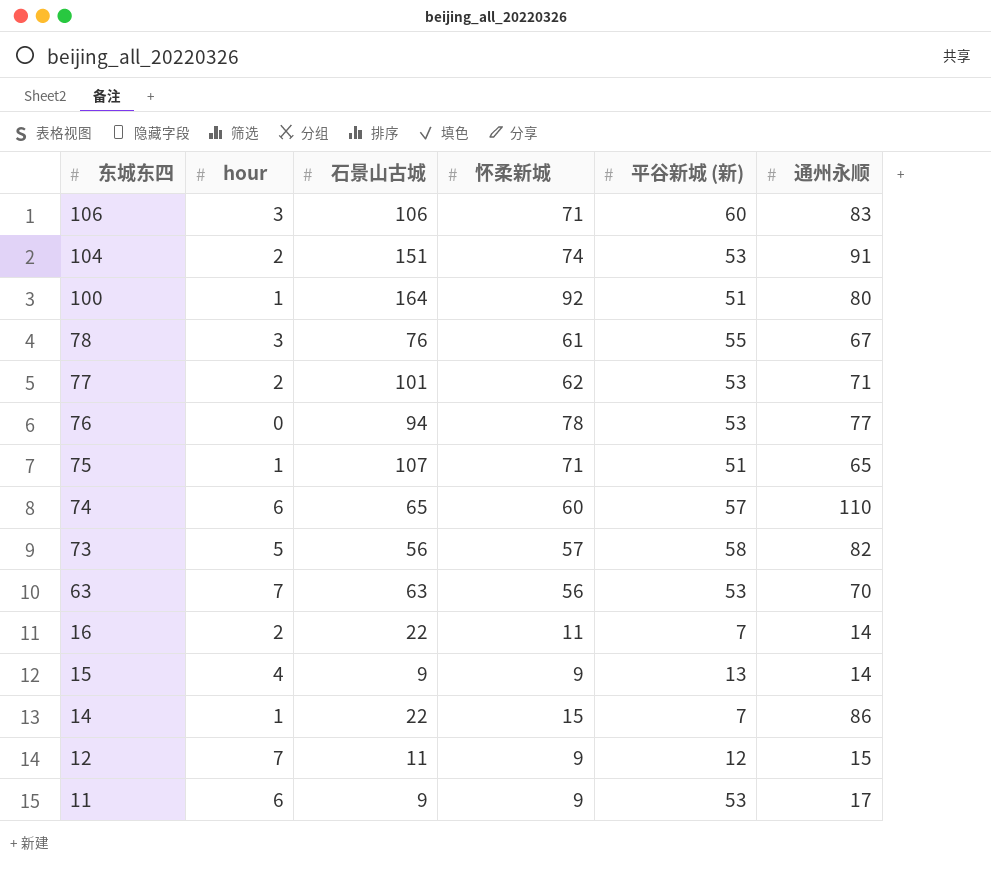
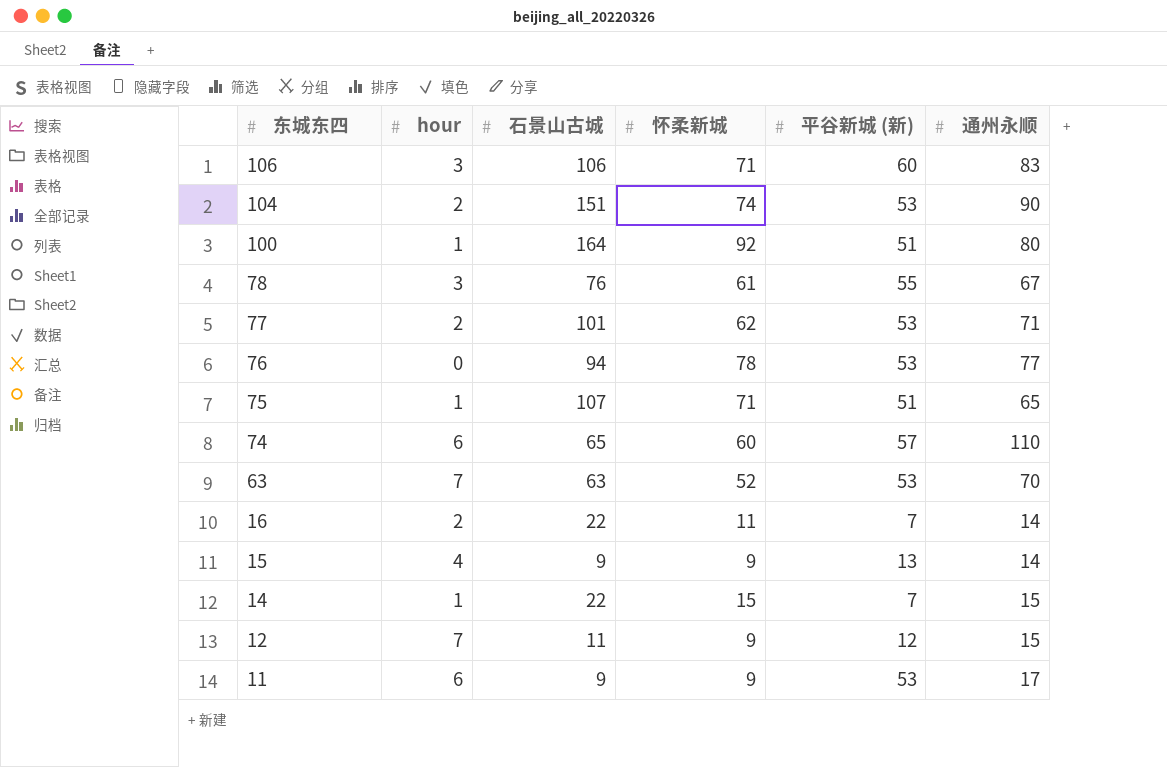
row 73: 5 | 56 | 57 | 58 | 82 -> none
104 | 通州永顺: 91 -> 90
63 | 怀柔新城: 56 -> 52
14 | 通州永顺: 86 -> 15

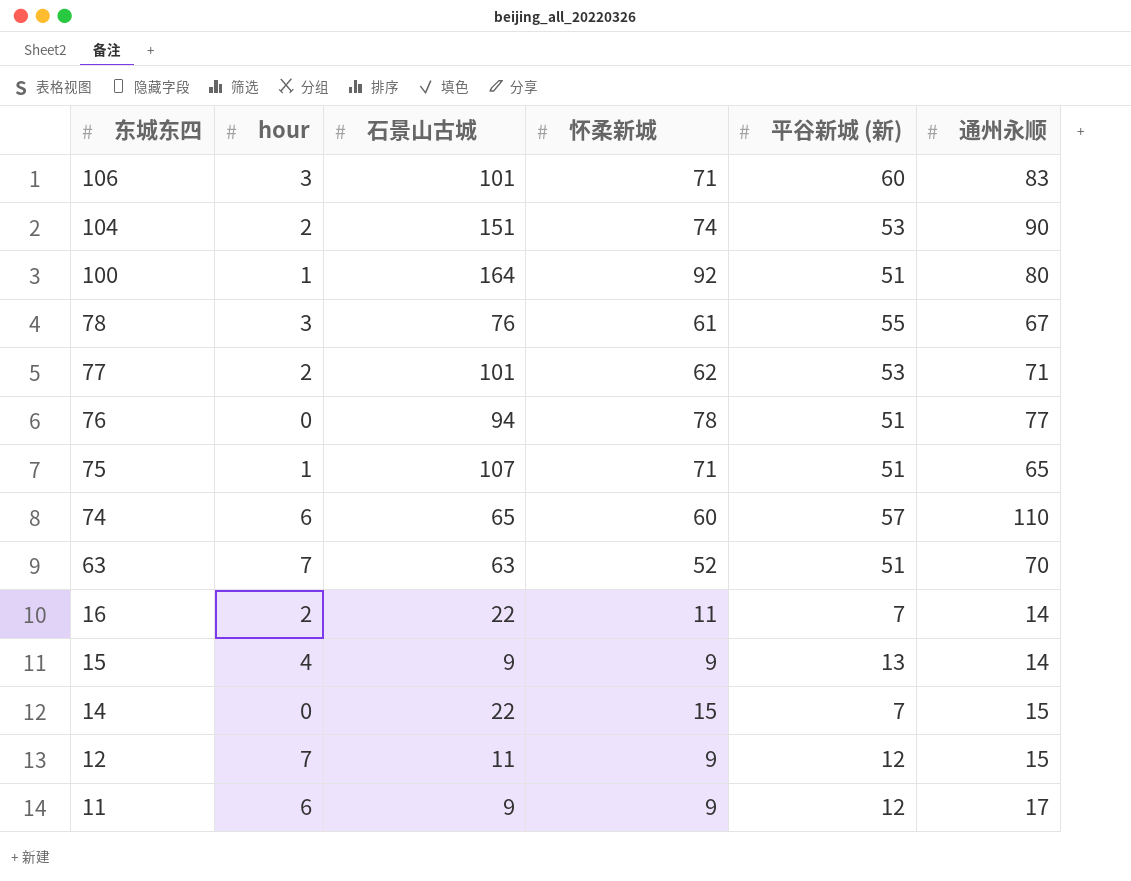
106 | 石景山古城: 106 -> 101
76 | 平谷新城 (新): 53 -> 51
63 | 平谷新城 (新): 53 -> 51
14 | hour: 1 -> 0
11 | 平谷新城 (新): 53 -> 12

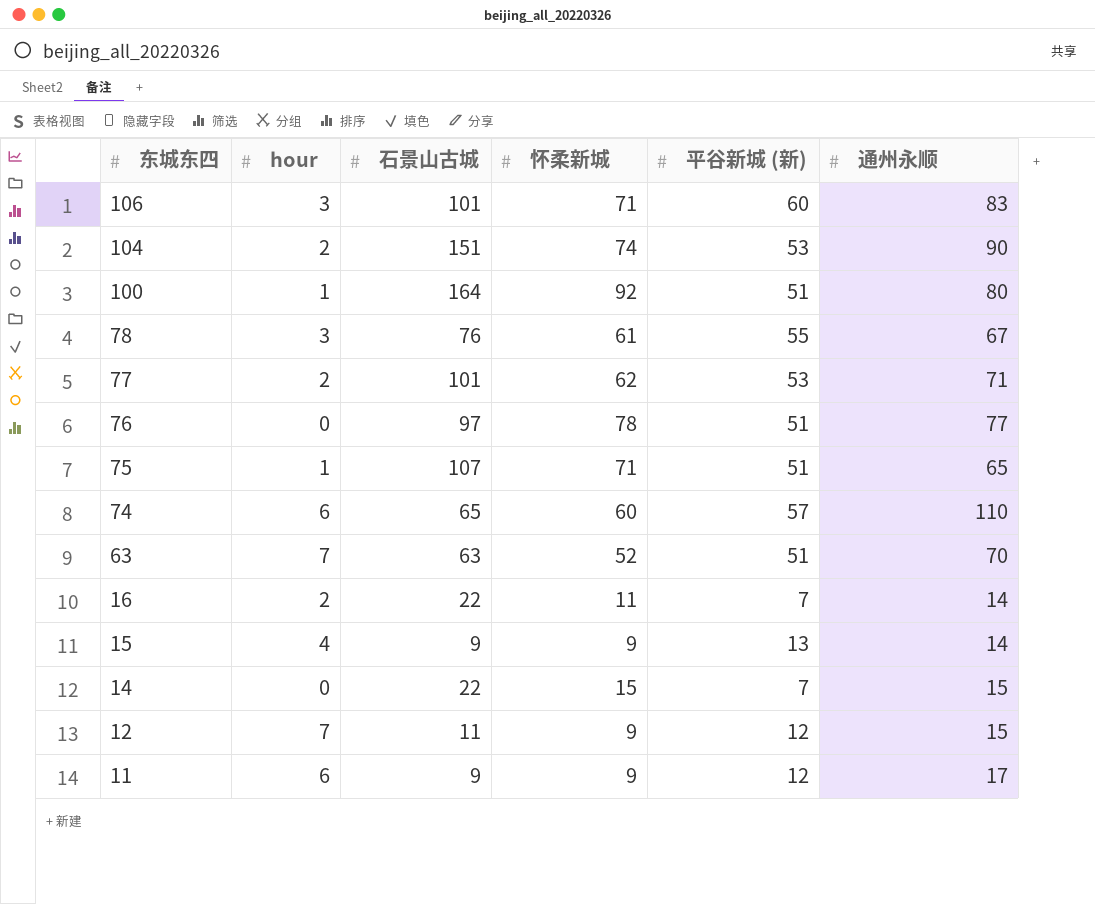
76 | 石景山古城: 94 -> 97

